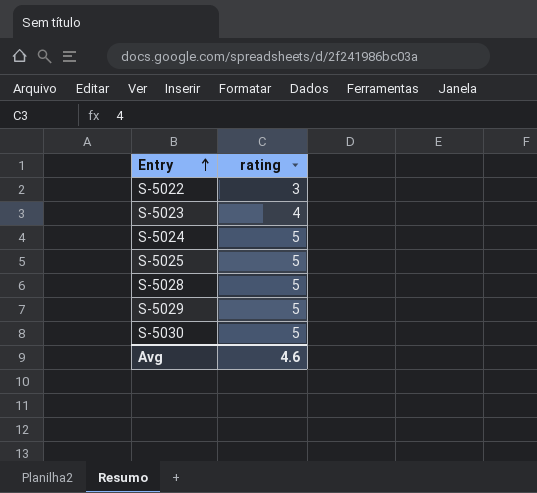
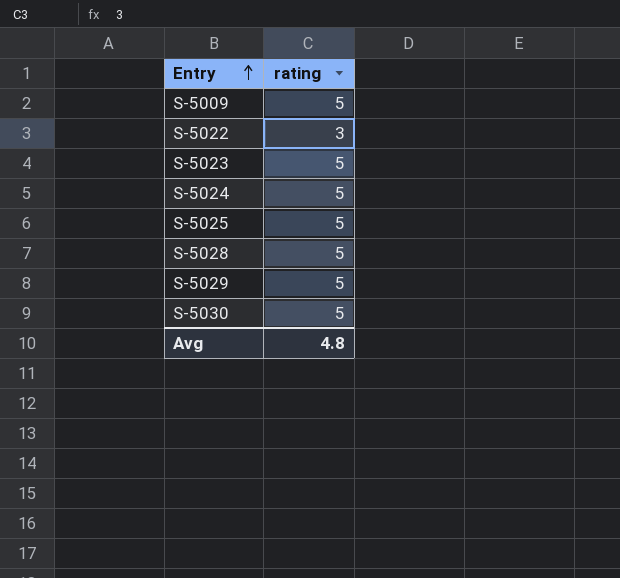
row S-5009: none -> 5
S-5023 | rating: 4 -> 5
Avg | rating: 4.6 -> 4.8

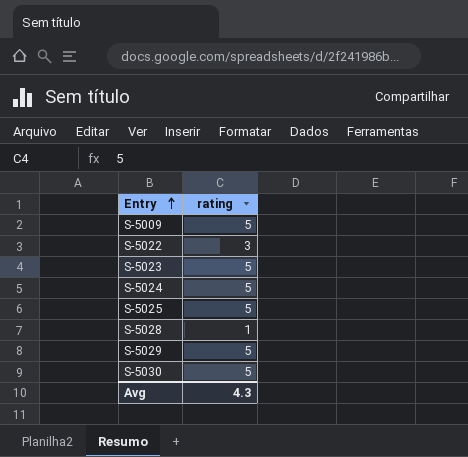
S-5028 | rating: 5 -> 1
Avg | rating: 4.8 -> 4.3

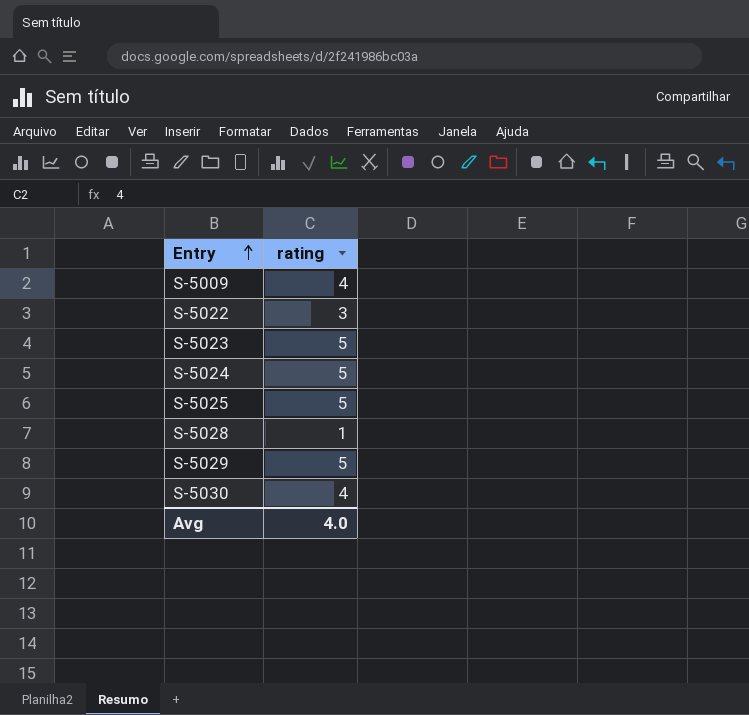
S-5009 | rating: 5 -> 4
S-5030 | rating: 5 -> 4
Avg | rating: 4.3 -> 4.0

